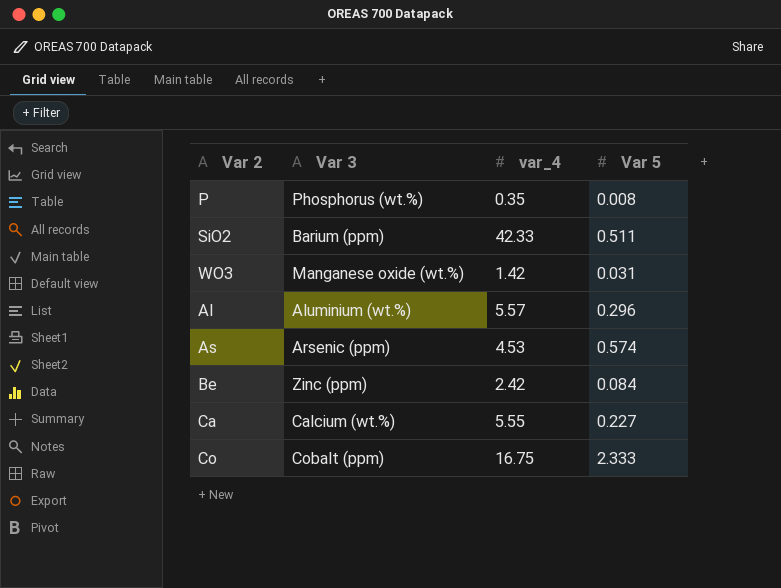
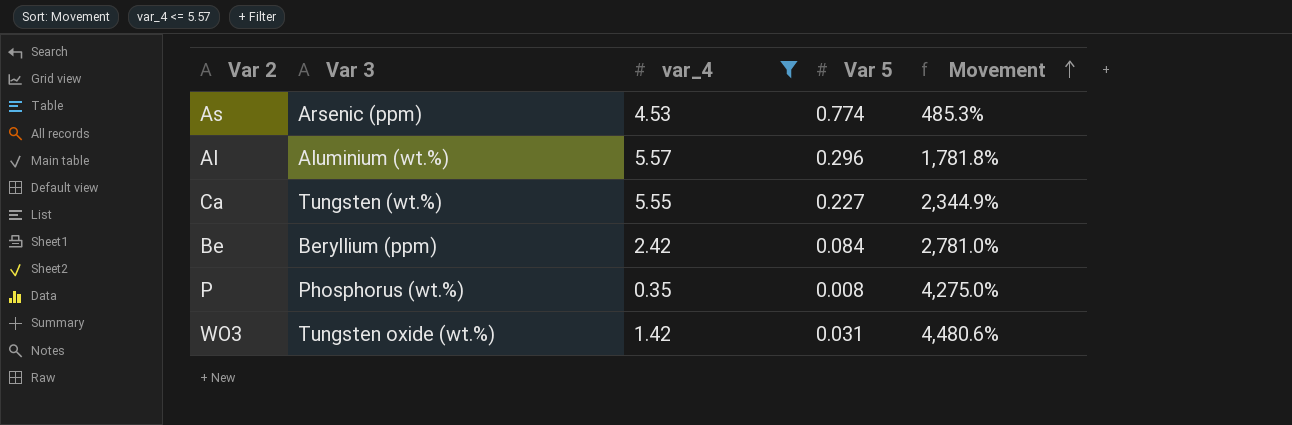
filter: none -> var_4 <= 5.57
row order: none -> Movement ascending
column Movement | formula: none -> ([var_4] - [Var 5]) / [Var 5]
As | Var 5: 0.574 -> 0.774
Ca | Var 3: Calcium (wt.%) -> Tungsten (wt.%)
Be | Var 3: Zinc (ppm) -> Beryllium (ppm)
WO3 | Var 3: Manganese oxide (wt.%) -> Tungsten oxide (wt.%)

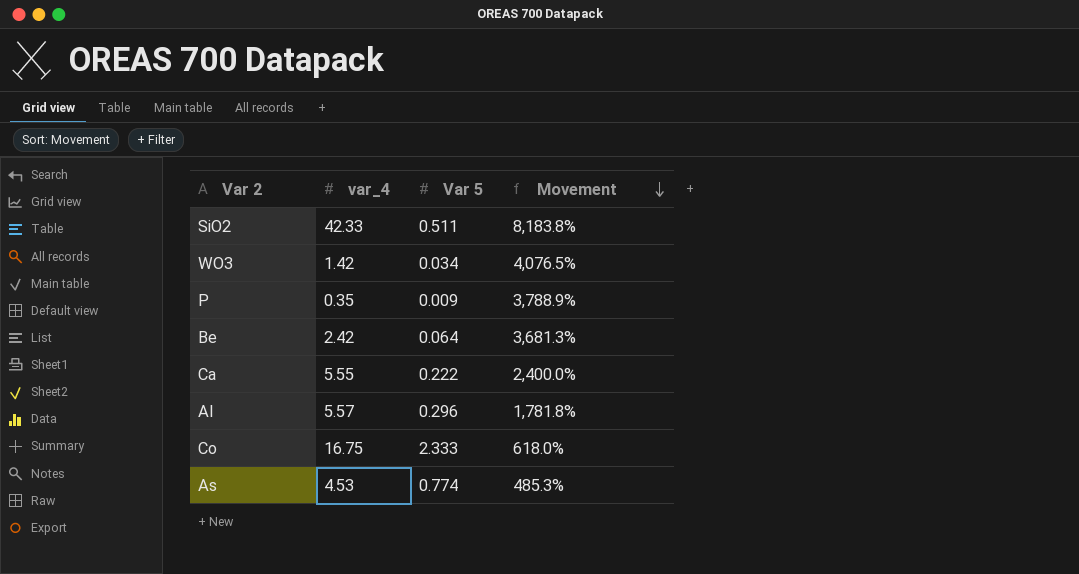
filter: var_4 <= 5.57 -> none
row order: Movement ascending -> Movement descending
column Var 3 | position: 2 -> none
WO3 | Var 5: 0.031 -> 0.034
WO3 | Movement: 4,480.6% -> 4,076.5%
P | Var 5: 0.008 -> 0.009
P | Movement: 4,275.0% -> 3,788.9%
Be | Var 5: 0.084 -> 0.064
Be | Movement: 2,781.0% -> 3,681.3%
Ca | Var 5: 0.227 -> 0.222
Ca | Movement: 2,344.9% -> 2,400.0%

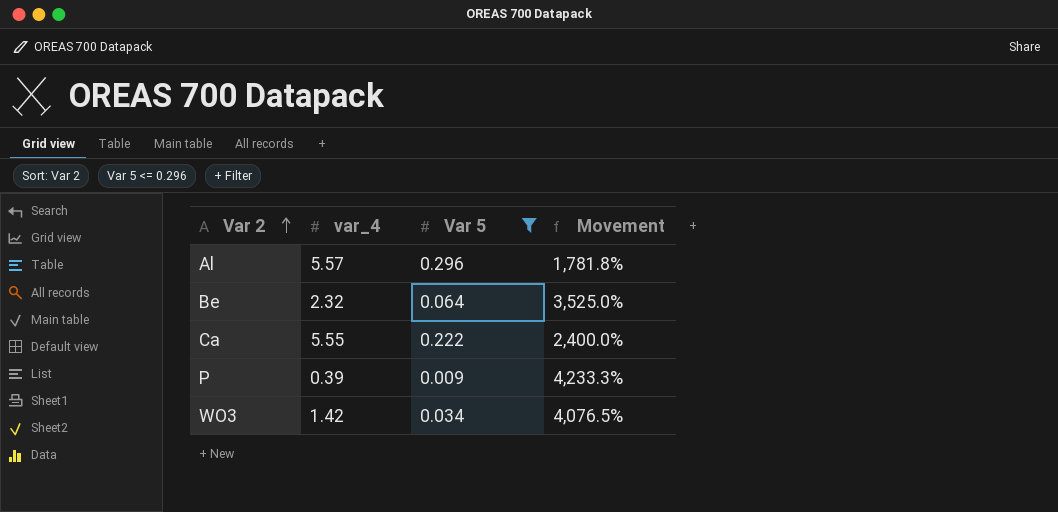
filter: none -> Var 5 <= 0.296
row order: Movement descending -> Var 2 ascending
Be | var_4: 2.42 -> 2.32
Be | Movement: 3,681.3% -> 3,525.0%
P | var_4: 0.35 -> 0.39
P | Movement: 3,788.9% -> 4,233.3%

